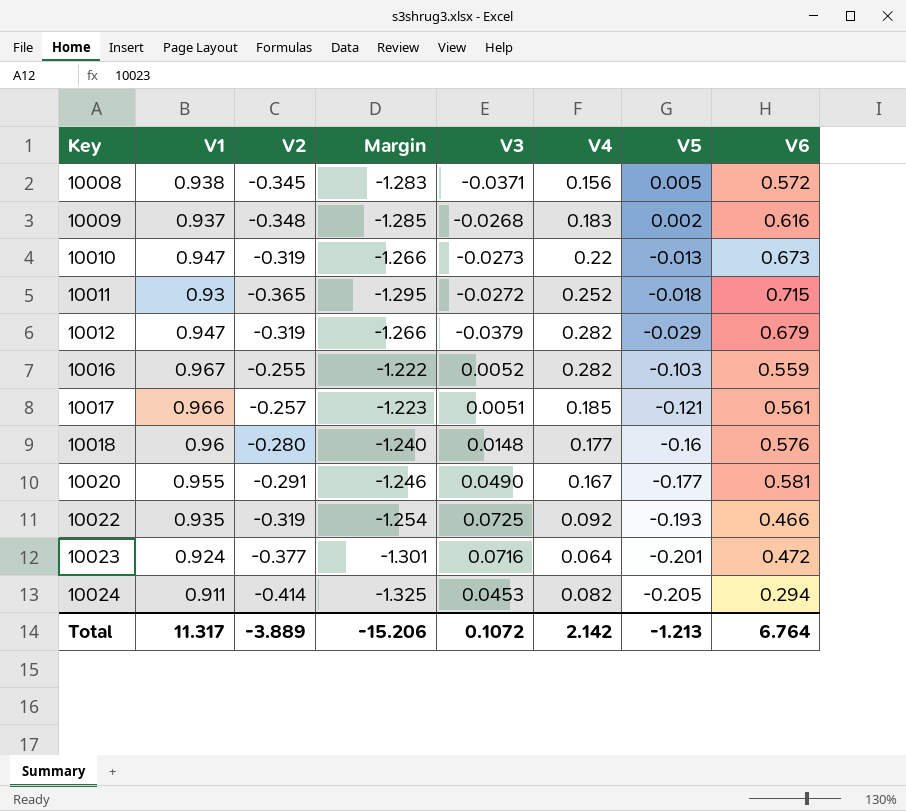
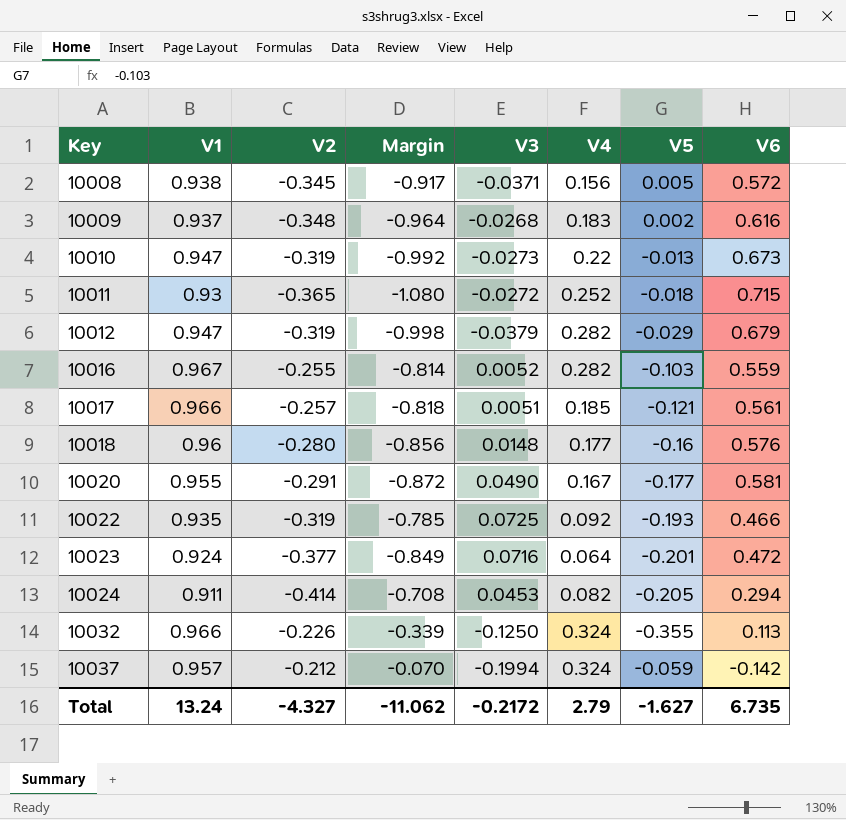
column Margin | formula: [V2] - [V1] -> [V2] - [V6]
row 10032: none -> 0.966 | -0.226 | -0.339 | -0.1250 | 0.324 | -0.355 | 0.113
row 10037: none -> 0.957 | -0.212 | -0.070 | -0.1994 | 0.324 | -0.059 | -0.142
Total | V1: 11.317 -> 13.24
Total | V2: -3.889 -> -4.327
Total | Margin: -15.206 -> -11.062
Total | V3: 0.1072 -> -0.2172
Total | V4: 2.142 -> 2.79
Total | V5: -1.213 -> -1.627
Total | V6: 6.764 -> 6.735

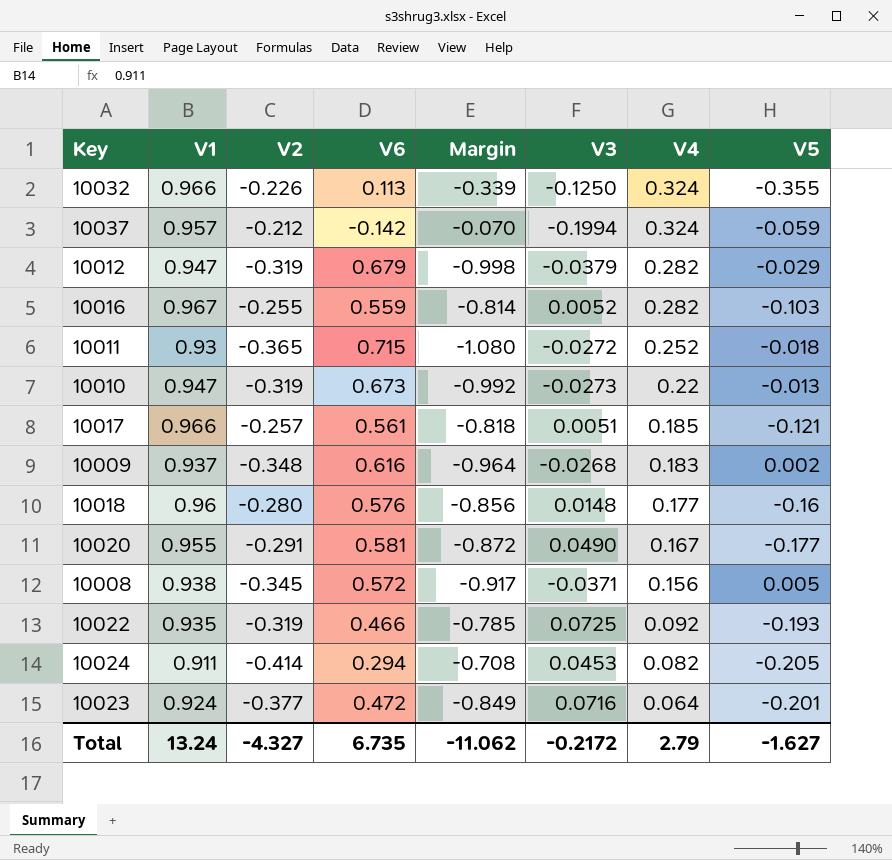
row order: Key ascending -> V4 descending
column V6 | position: 8 -> 4

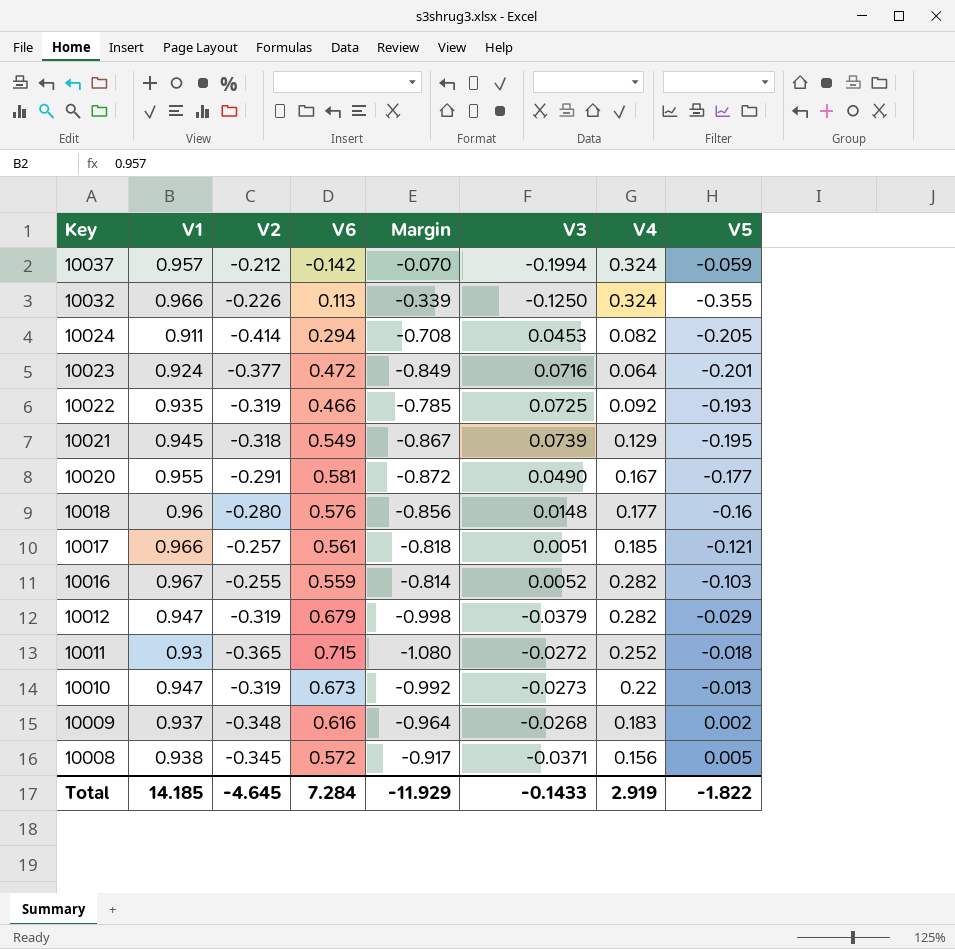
row order: V4 descending -> Key descending
row 10021: none -> 0.945 | -0.318 | 0.549 | -0.867 | 0.0739 | 0.129 | -0.195
Total | V1: 13.24 -> 14.185
Total | V2: -4.327 -> -4.645
Total | V6: 6.735 -> 7.284
Total | Margin: -11.062 -> -11.929
Total | V3: -0.2172 -> -0.1433
Total | V4: 2.79 -> 2.919
Total | V5: -1.627 -> -1.822

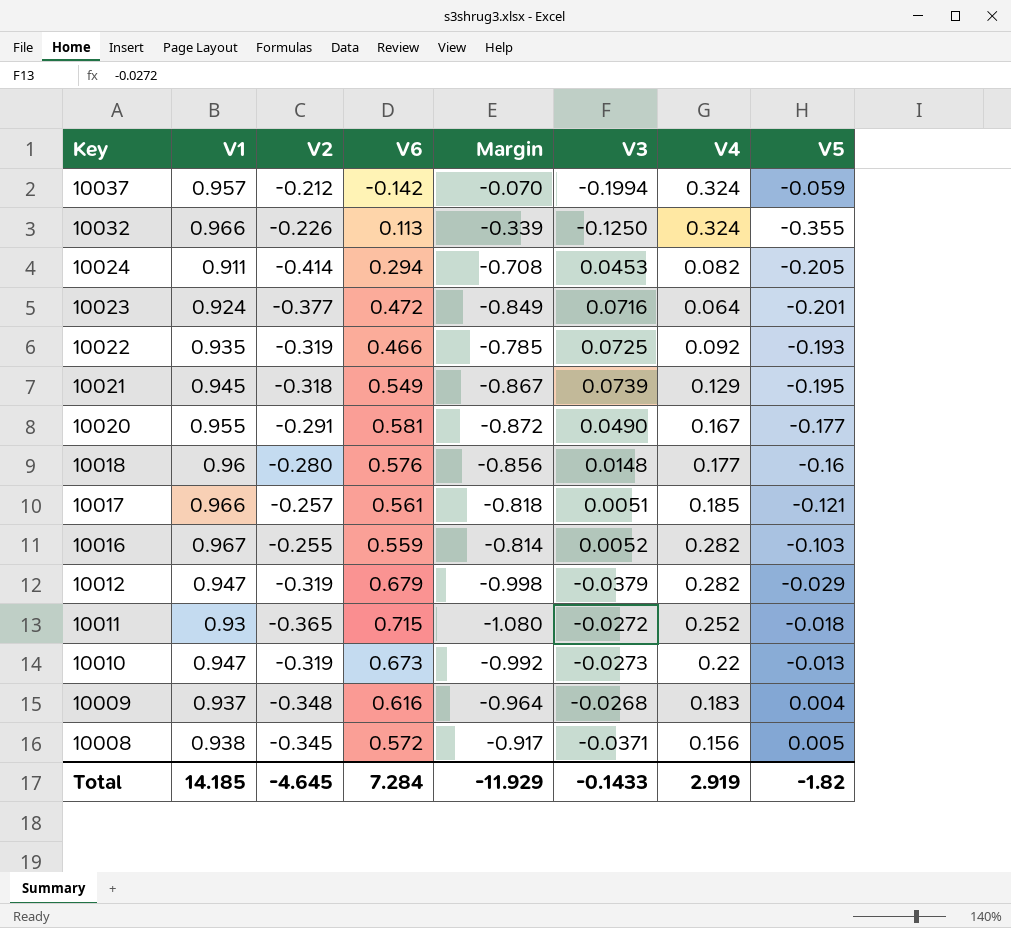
10009 | V5: 0.002 -> 0.004
Total | V5: -1.822 -> -1.82

